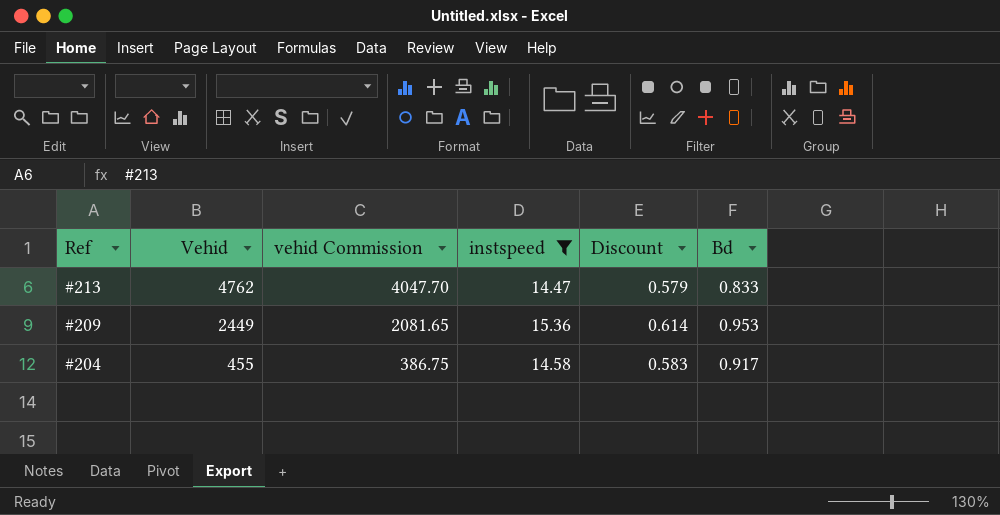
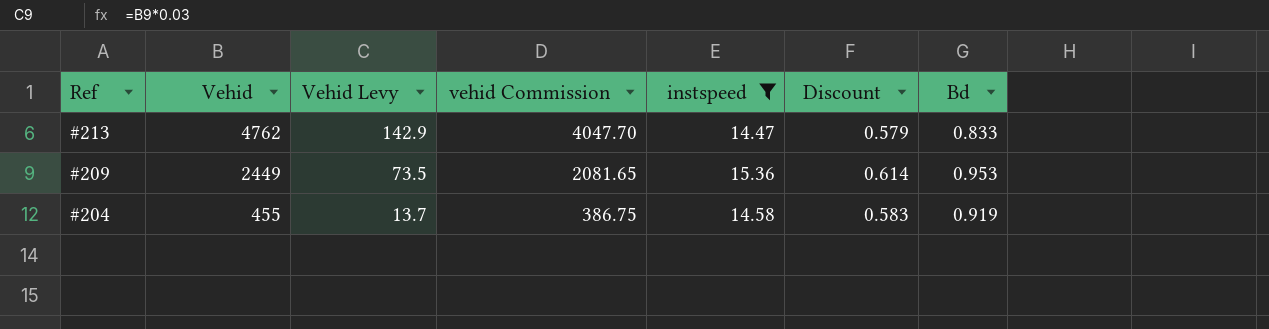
column Vehid Levy | formula: none -> [Vehid] * 0.03
#204 | Bd: 0.917 -> 0.919

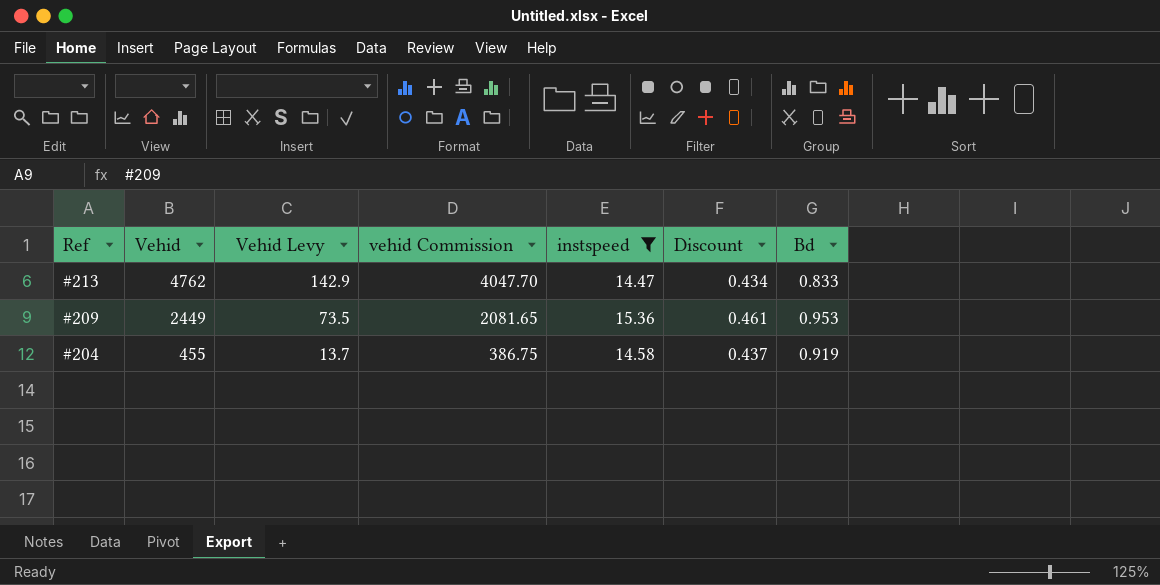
column Discount | formula: [instspeed] * 0.04 -> [instspeed] * 0.03

